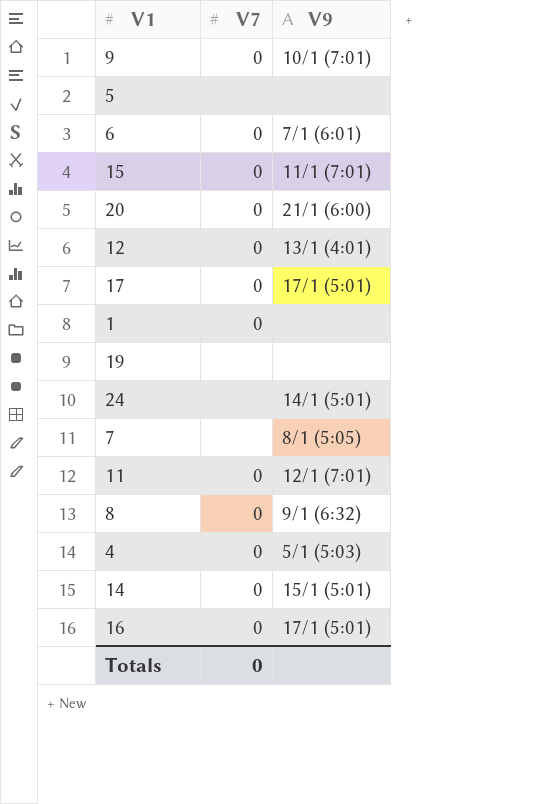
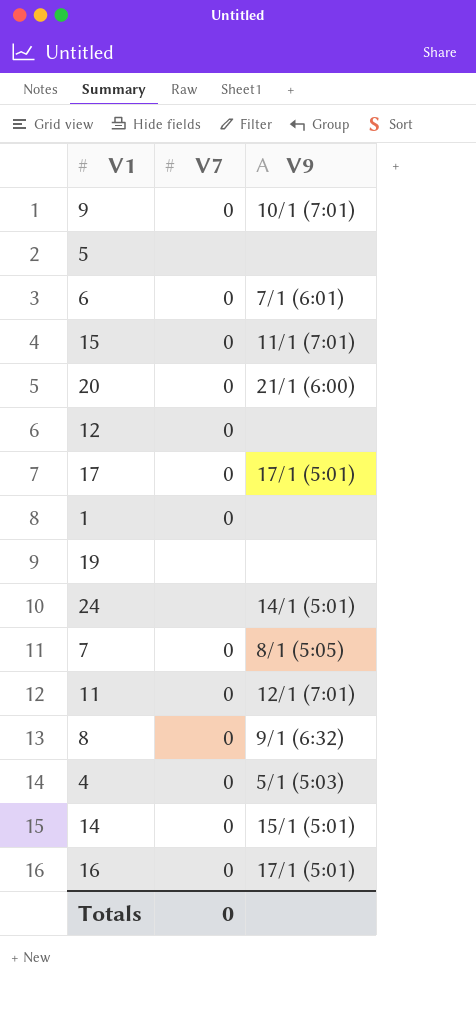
12 | V9: 13/1 (4:01) -> none
7 | V7: none -> 0

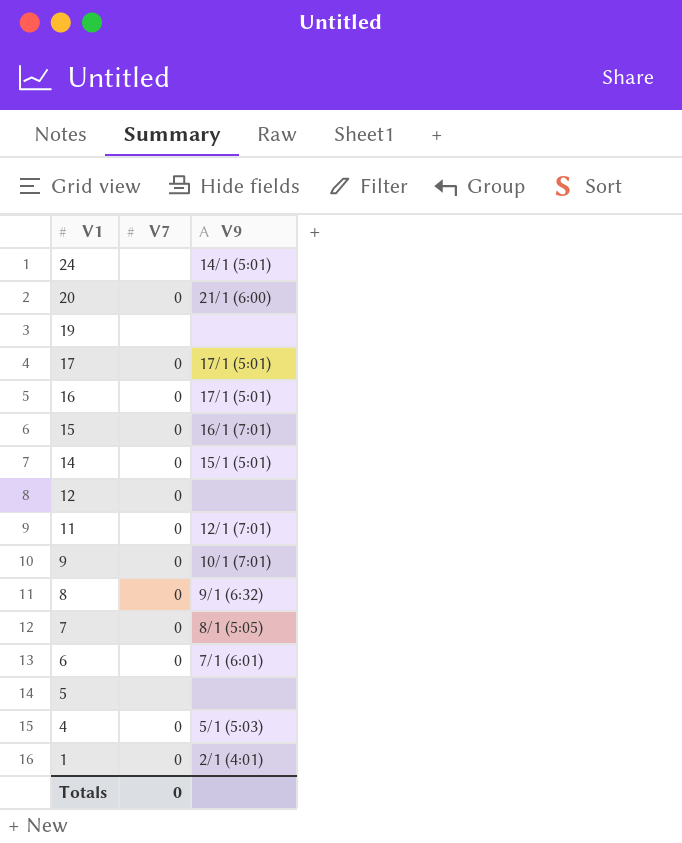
row order: none -> V1 descending
15 | V9: 11/1 (7:01) -> 16/1 (7:01)
1 | V9: none -> 2/1 (4:01)

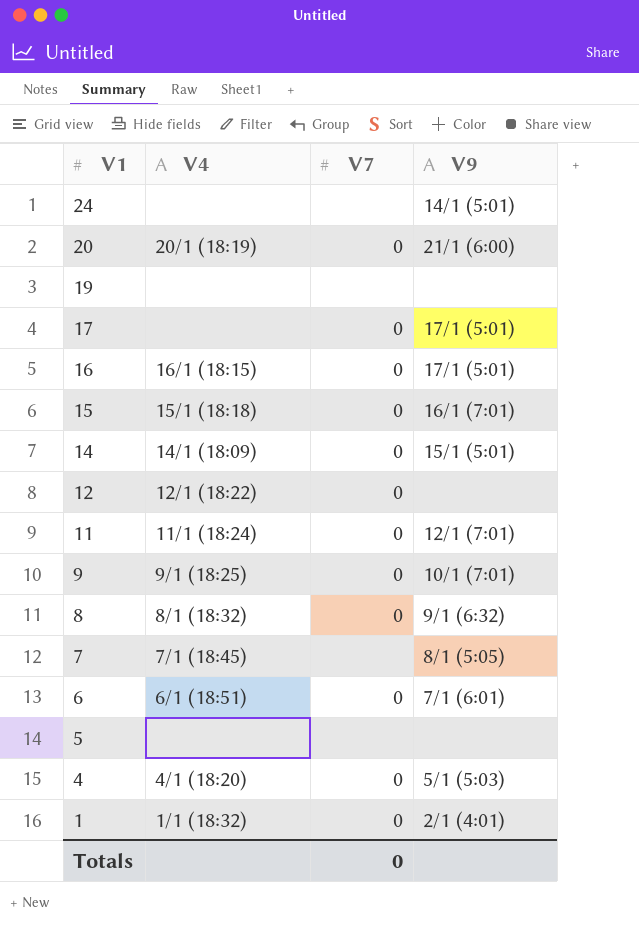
column V4 | position: none -> 2
7 | V7: 0 -> none

